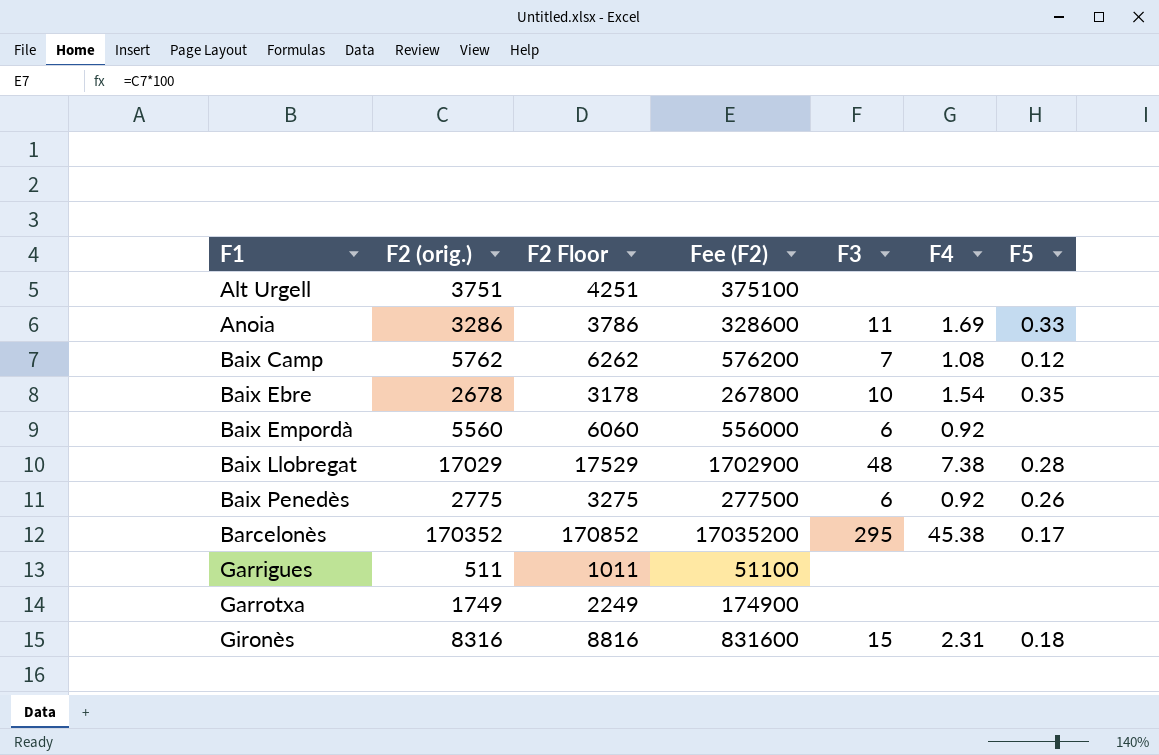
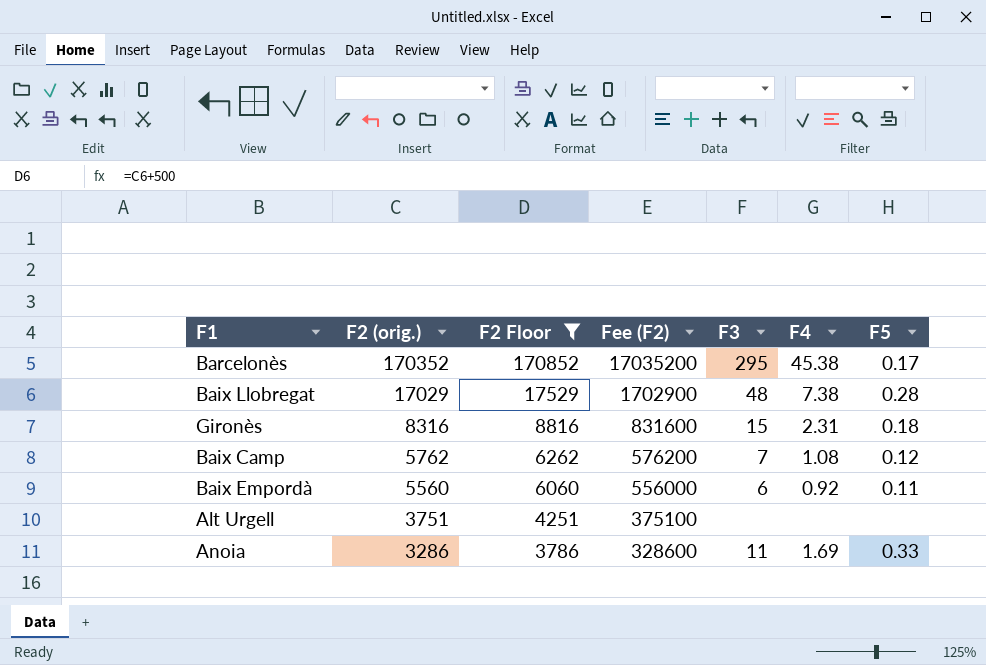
filter: none -> F2 Floor >= 3786
row order: F1 ascending -> F2 (orig.) descending
Baix Empordà | F5: none -> 0.11

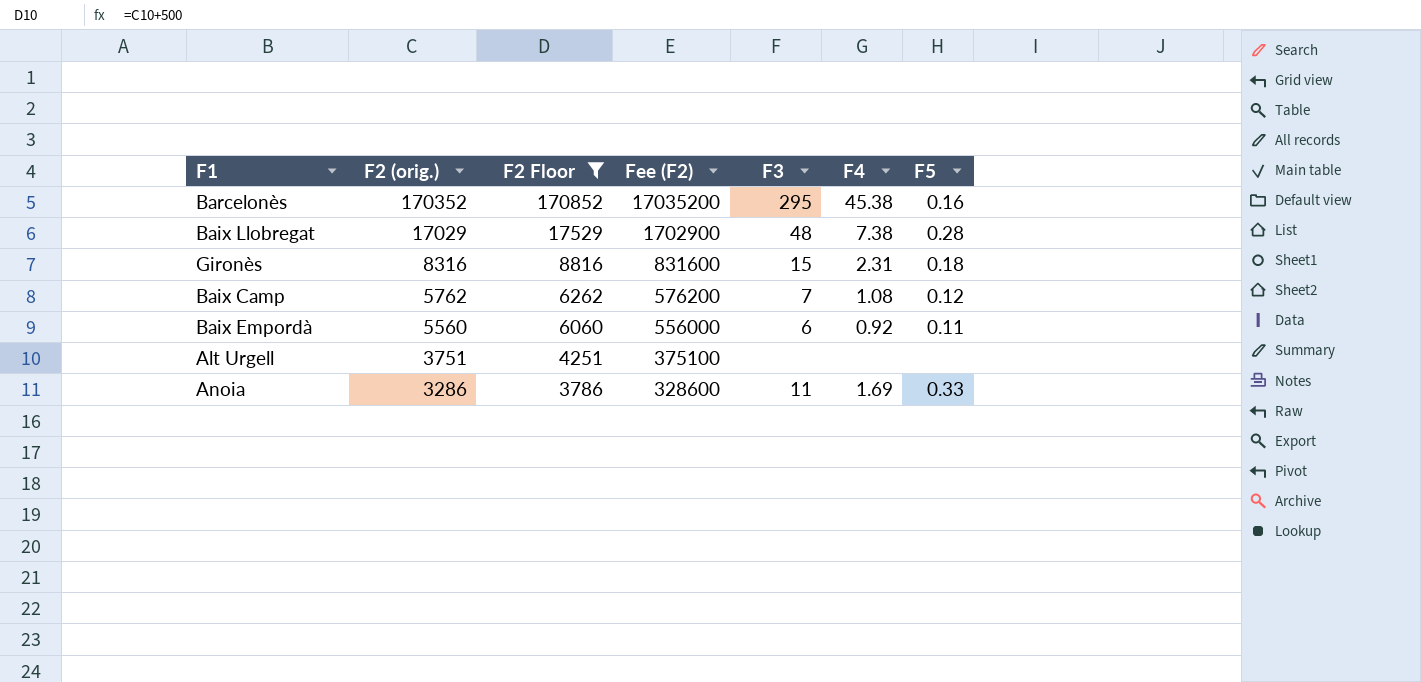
Barcelonès | F5: 0.17 -> 0.16

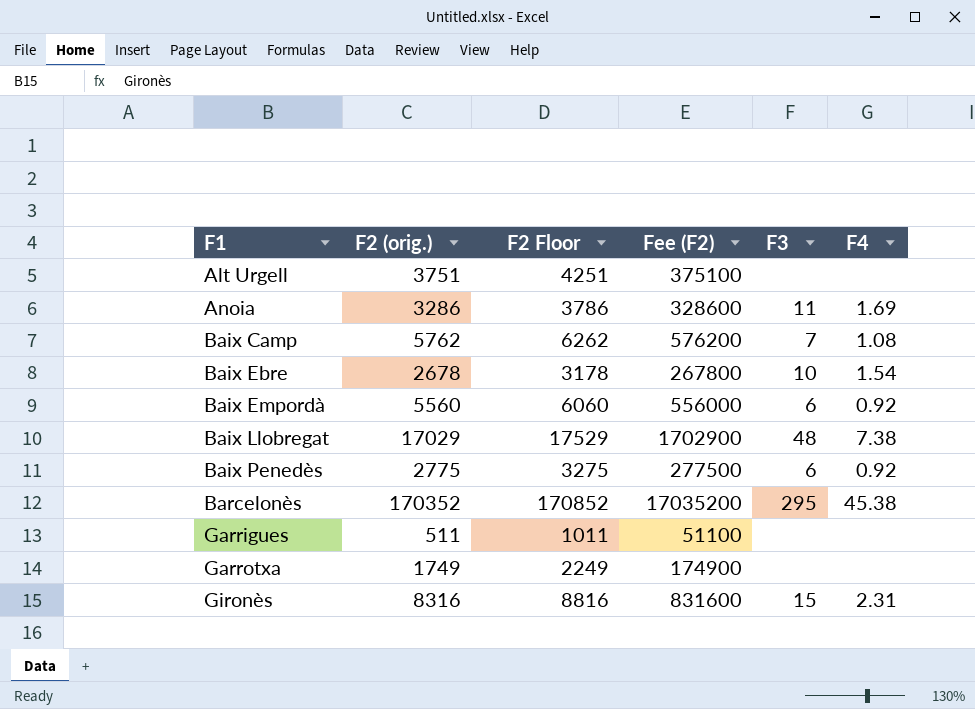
filter: F2 Floor >= 3786 -> none
row order: F2 (orig.) descending -> F1 ascending
column F5 | position: 7 -> none

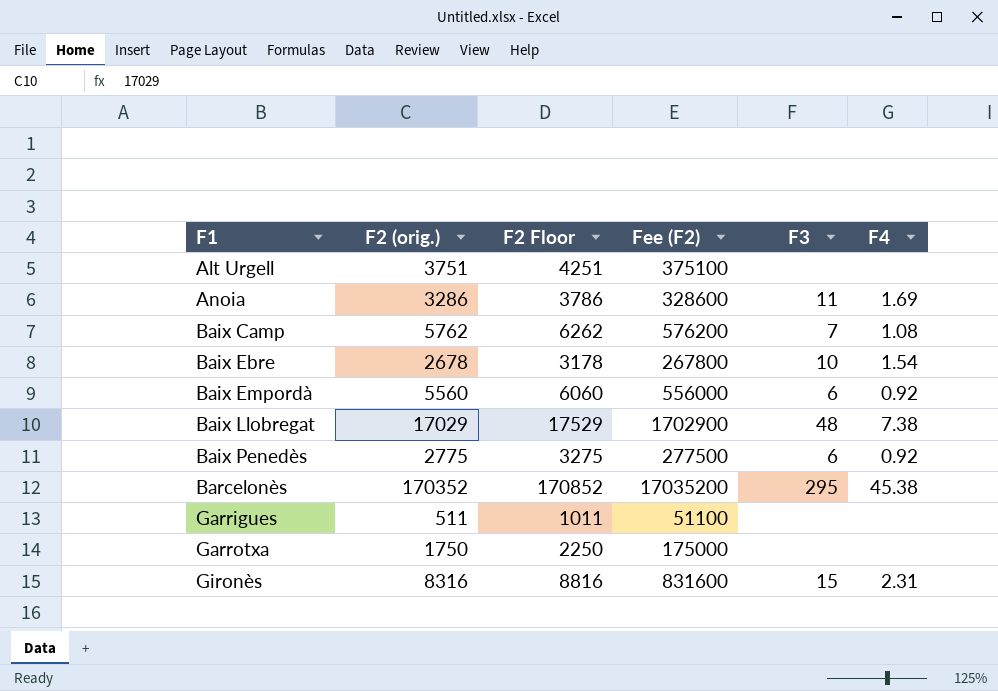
Garrotxa | F2 (orig.): 1749 -> 1750
Garrotxa | F2 Floor: 2249 -> 2250
Garrotxa | Fee (F2): 174900 -> 175000

